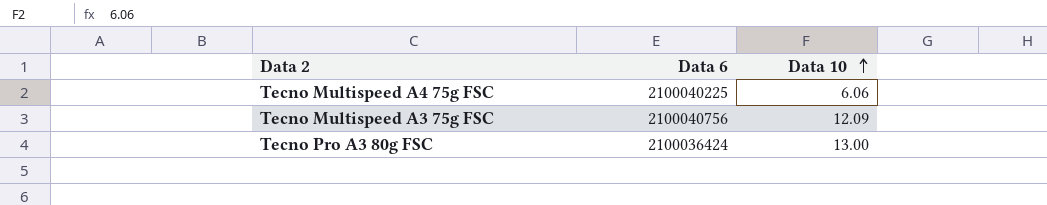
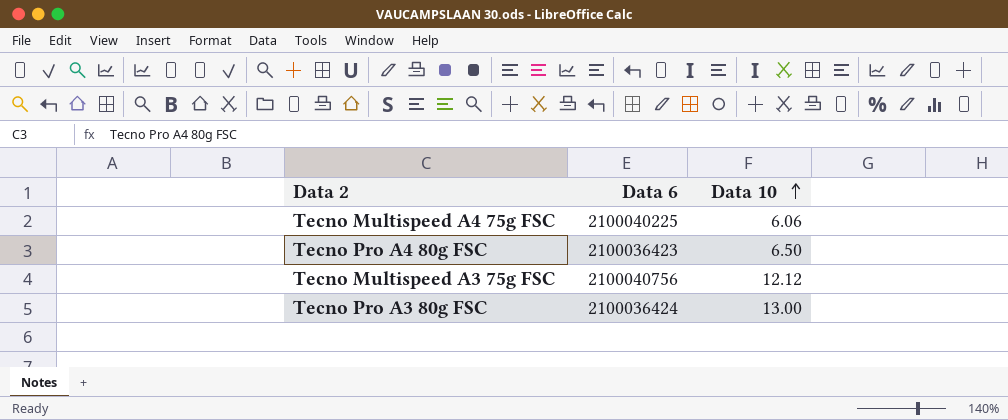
row Tecno Pro A4 80g FSC: none -> 2100036423 | 6.50
Tecno Multispeed A3 75g FSC | Data 10: 12.09 -> 12.12

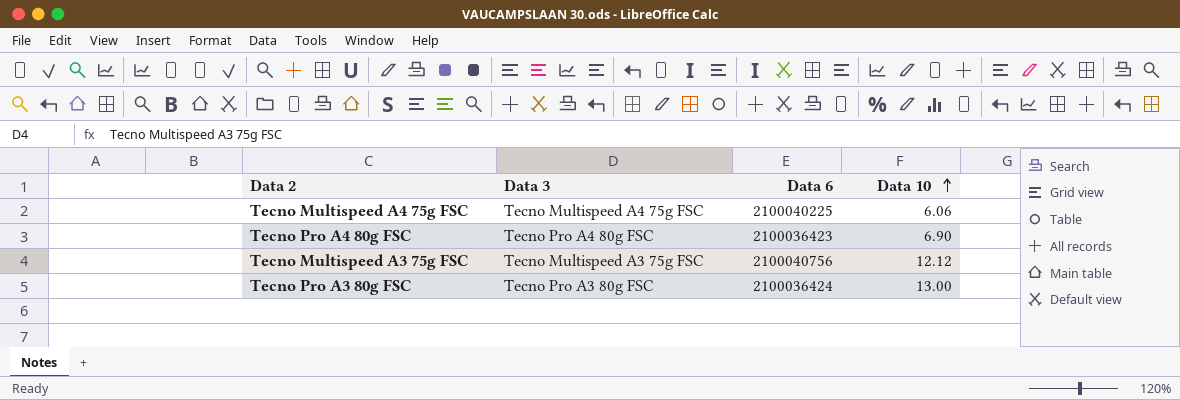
column Data 3 | position: none -> 2
Tecno Pro A4 80g FSC | Data 10: 6.50 -> 6.90

